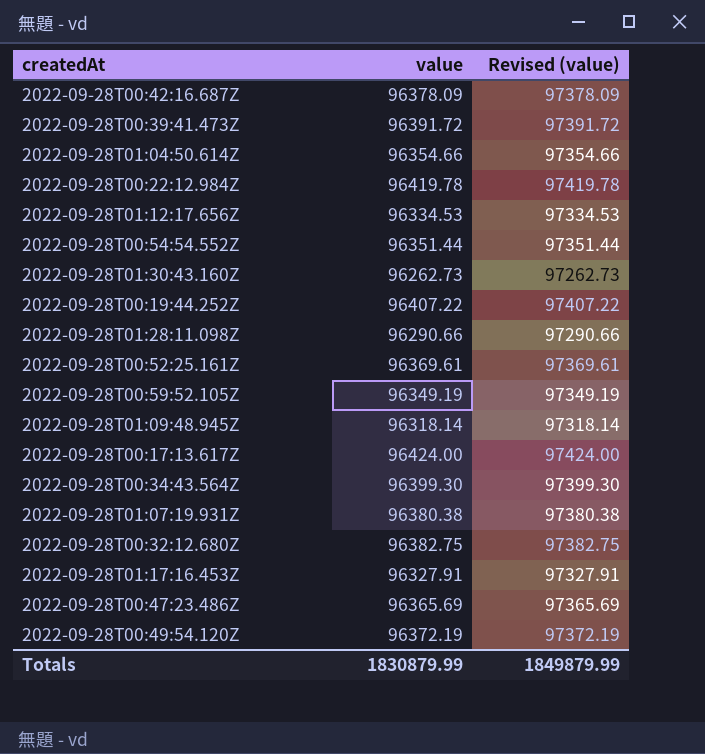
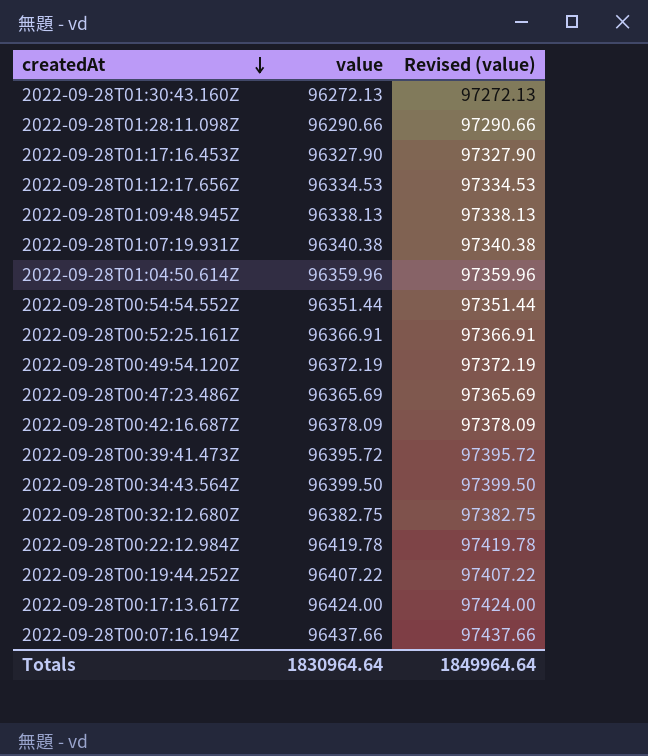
row order: none -> createdAt descending
row 2022-09-28T00:59:52.105Z: 96349.19 | 97349.19 -> none
2022-09-28T01:30:43.160Z | value: 96262.73 -> 96272.13
2022-09-28T01:30:43.160Z | Revised (value): 97262.73 -> 97272.13
2022-09-28T01:17:16.453Z | value: 96327.91 -> 96327.90
2022-09-28T01:17:16.453Z | Revised (value): 97327.91 -> 97327.90
2022-09-28T01:09:48.945Z | value: 96318.14 -> 96338.13
2022-09-28T01:09:48.945Z | Revised (value): 97318.14 -> 97338.13
2022-09-28T01:07:19.931Z | value: 96380.38 -> 96340.38
2022-09-28T01:07:19.931Z | Revised (value): 97380.38 -> 97340.38
2022-09-28T01:04:50.614Z | value: 96354.66 -> 96359.96
2022-09-28T01:04:50.614Z | Revised (value): 97354.66 -> 97359.96
2022-09-28T00:52:25.161Z | value: 96369.61 -> 96366.91
2022-09-28T00:52:25.161Z | Revised (value): 97369.61 -> 97366.91
2022-09-28T00:39:41.473Z | value: 96391.72 -> 96395.72
2022-09-28T00:39:41.473Z | Revised (value): 97391.72 -> 97395.72
2022-09-28T00:34:43.564Z | value: 96399.30 -> 96399.50
2022-09-28T00:34:43.564Z | Revised (value): 97399.30 -> 97399.50
row 2022-09-28T00:07:16.194Z: none -> 96437.66 | 97437.66
Totals | value: 1830879.99 -> 1830964.64
Totals | Revised (value): 1849879.99 -> 1849964.64

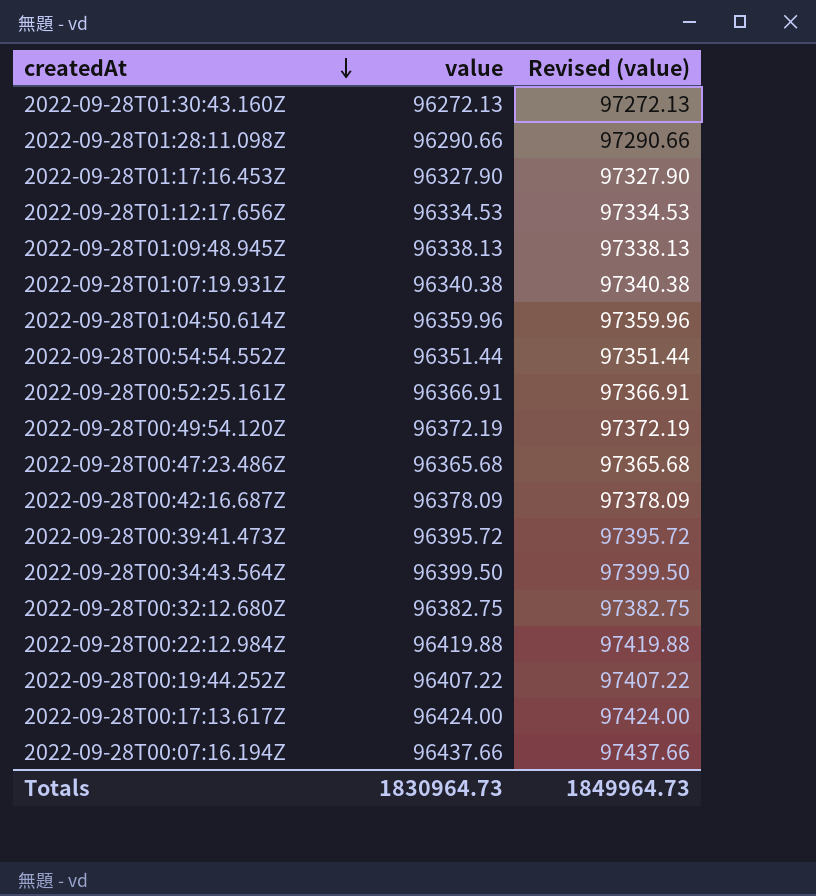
2022-09-28T00:47:23.486Z | value: 96365.69 -> 96365.68
2022-09-28T00:47:23.486Z | Revised (value): 97365.69 -> 97365.68
2022-09-28T00:22:12.984Z | value: 96419.78 -> 96419.88
2022-09-28T00:22:12.984Z | Revised (value): 97419.78 -> 97419.88
Totals | value: 1830964.64 -> 1830964.73
Totals | Revised (value): 1849964.64 -> 1849964.73

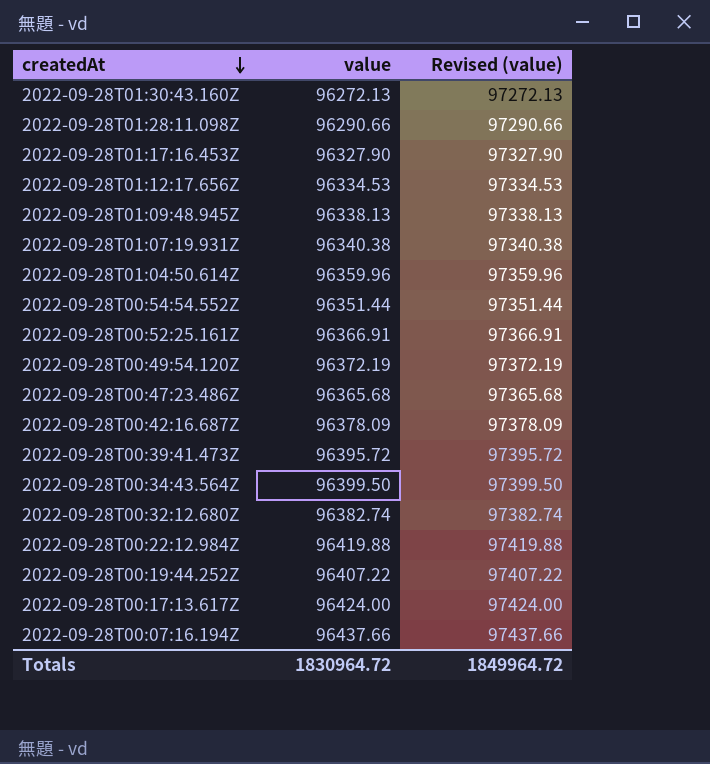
2022-09-28T00:32:12.680Z | value: 96382.75 -> 96382.74
2022-09-28T00:32:12.680Z | Revised (value): 97382.75 -> 97382.74
Totals | value: 1830964.73 -> 1830964.72
Totals | Revised (value): 1849964.73 -> 1849964.72

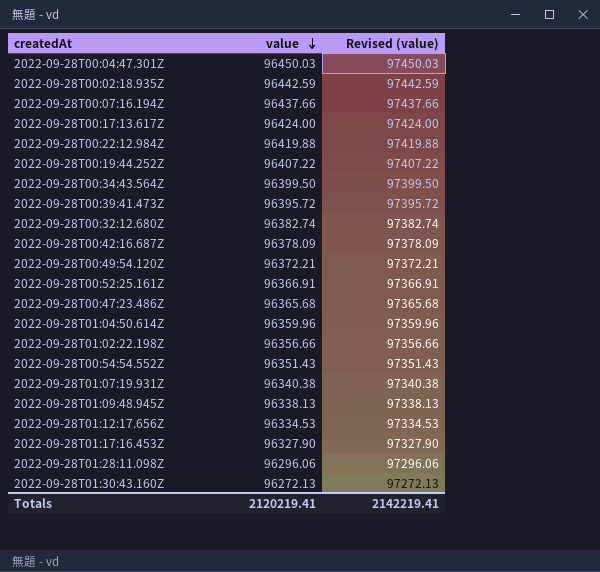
row order: createdAt descending -> value descending
row 2022-09-28T00:04:47.301Z: none -> 96450.03 | 97450.03
row 2022-09-28T00:02:18.935Z: none -> 96442.59 | 97442.59
2022-09-28T00:49:54.120Z | value: 96372.19 -> 96372.21
2022-09-28T00:49:54.120Z | Revised (value): 97372.19 -> 97372.21
row 2022-09-28T01:02:22.198Z: none -> 96356.66 | 97356.66
2022-09-28T00:54:54.552Z | value: 96351.44 -> 96351.43
2022-09-28T00:54:54.552Z | Revised (value): 97351.44 -> 97351.43
2022-09-28T01:28:11.098Z | value: 96290.66 -> 96296.06
2022-09-28T01:28:11.098Z | Revised (value): 97290.66 -> 97296.06
Totals | value: 1830964.72 -> 2120219.41
Totals | Revised (value): 1849964.72 -> 2142219.41

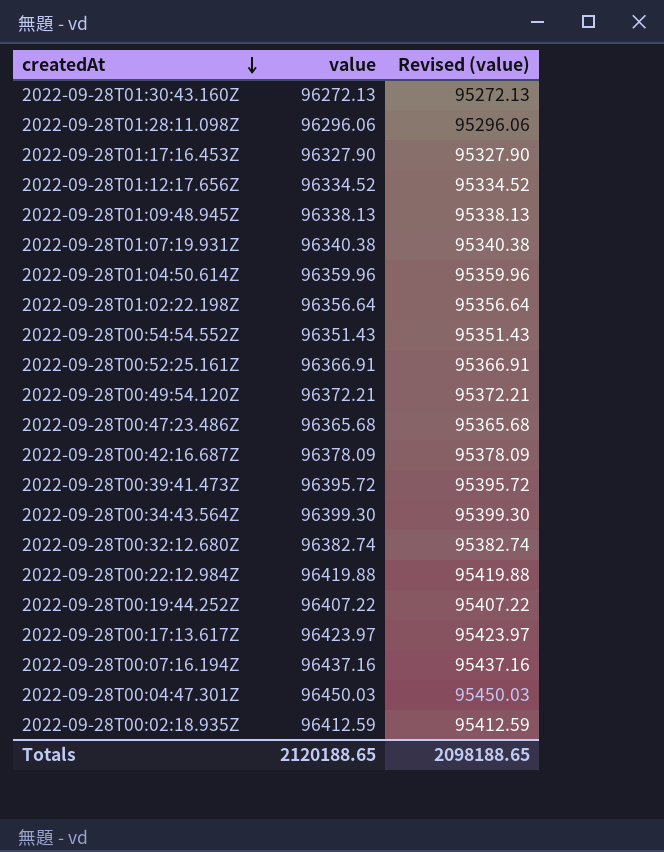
row order: value descending -> createdAt descending
column Revised (value) | formula: [value] + 1000 -> [value] - 1000
2022-09-28T01:12:17.656Z | value: 96334.53 -> 96334.52
2022-09-28T01:02:22.198Z | value: 96356.66 -> 96356.64
2022-09-28T00:34:43.564Z | value: 96399.50 -> 96399.30
2022-09-28T00:17:13.617Z | value: 96424.00 -> 96423.97
2022-09-28T00:07:16.194Z | value: 96437.66 -> 96437.16
2022-09-28T00:02:18.935Z | value: 96442.59 -> 96412.59
Totals | value: 2120219.41 -> 2120188.65
Totals | Revised (value): 2142219.41 -> 2098188.65

